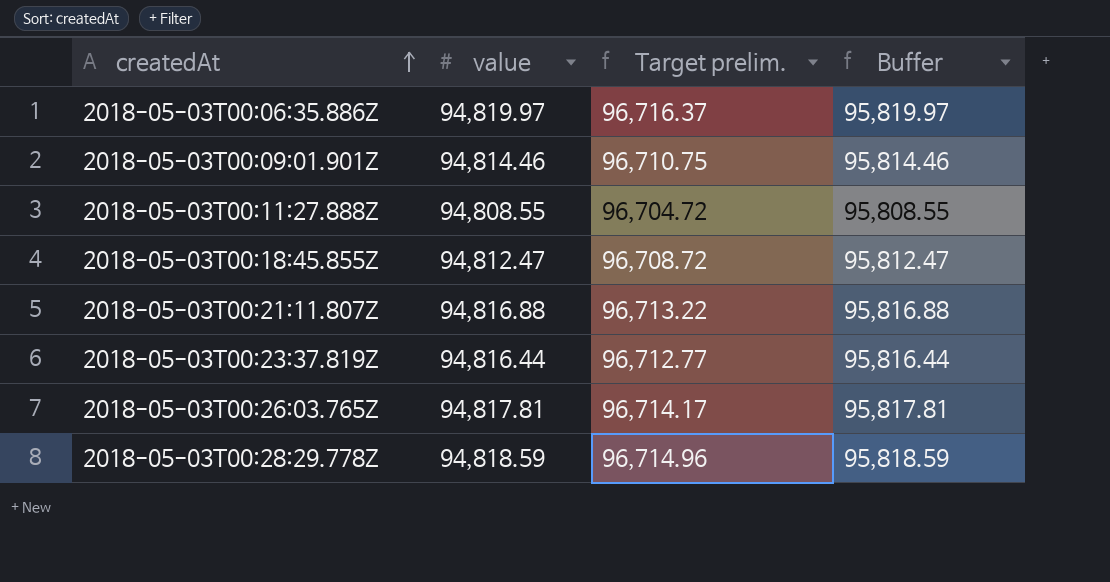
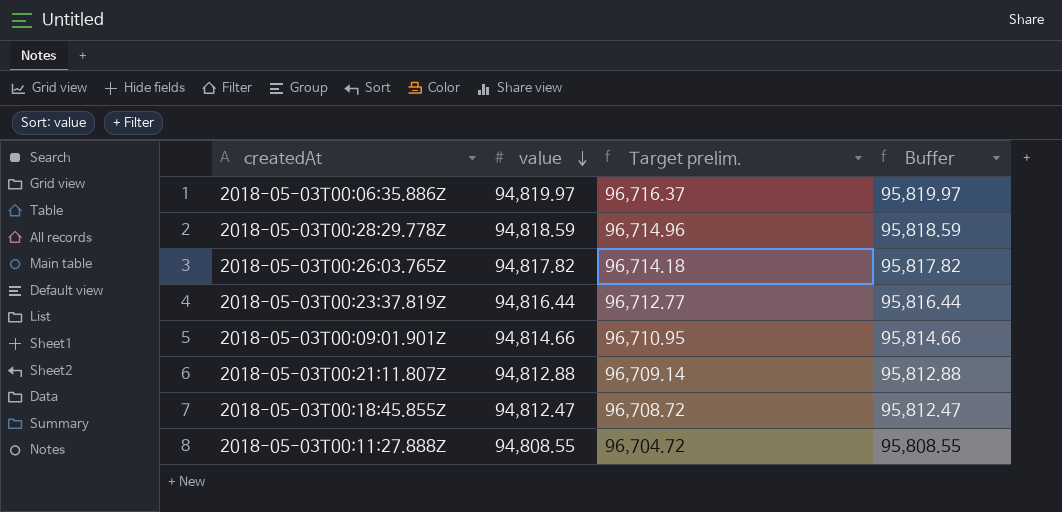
row order: createdAt ascending -> value descending
2018-05-03T00:26:03.765Z | value: 94,817.81 -> 94,817.82
2018-05-03T00:26:03.765Z | Target prelim.: 96,714.17 -> 96,714.18
2018-05-03T00:26:03.765Z | Buffer: 95,817.81 -> 95,817.82
2018-05-03T00:09:01.901Z | value: 94,814.46 -> 94,814.66
2018-05-03T00:09:01.901Z | Target prelim.: 96,710.75 -> 96,710.95
2018-05-03T00:09:01.901Z | Buffer: 95,814.46 -> 95,814.66
2018-05-03T00:21:11.807Z | value: 94,816.88 -> 94,812.88
2018-05-03T00:21:11.807Z | Target prelim.: 96,713.22 -> 96,709.14
2018-05-03T00:21:11.807Z | Buffer: 95,816.88 -> 95,812.88

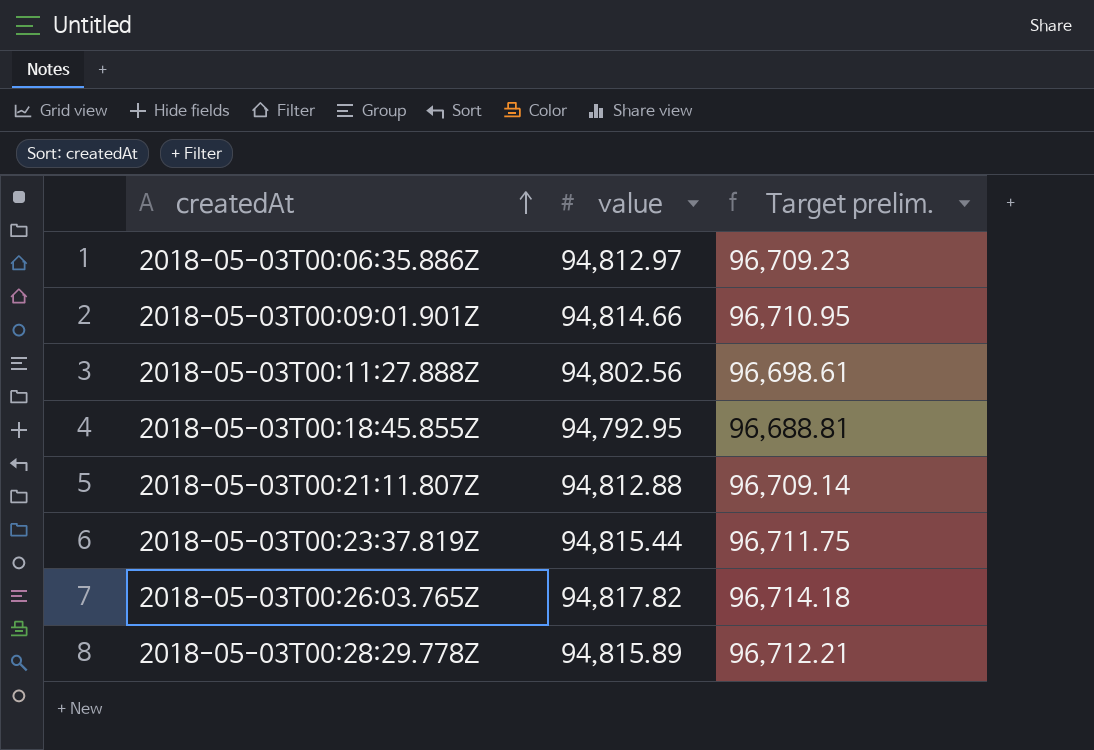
row order: value descending -> createdAt ascending
column Buffer | formula: [value] + 1000 -> none
2018-05-03T00:06:35.886Z | value: 94,819.97 -> 94,812.97
2018-05-03T00:06:35.886Z | Target prelim.: 96,716.37 -> 96,709.23
2018-05-03T00:11:27.888Z | value: 94,808.55 -> 94,802.56
2018-05-03T00:11:27.888Z | Target prelim.: 96,704.72 -> 96,698.61
2018-05-03T00:18:45.855Z | value: 94,812.47 -> 94,792.95
2018-05-03T00:18:45.855Z | Target prelim.: 96,708.72 -> 96,688.81
2018-05-03T00:23:37.819Z | value: 94,816.44 -> 94,815.44
2018-05-03T00:23:37.819Z | Target prelim.: 96,712.77 -> 96,711.75
2018-05-03T00:28:29.778Z | value: 94,818.59 -> 94,815.89
2018-05-03T00:28:29.778Z | Target prelim.: 96,714.96 -> 96,712.21

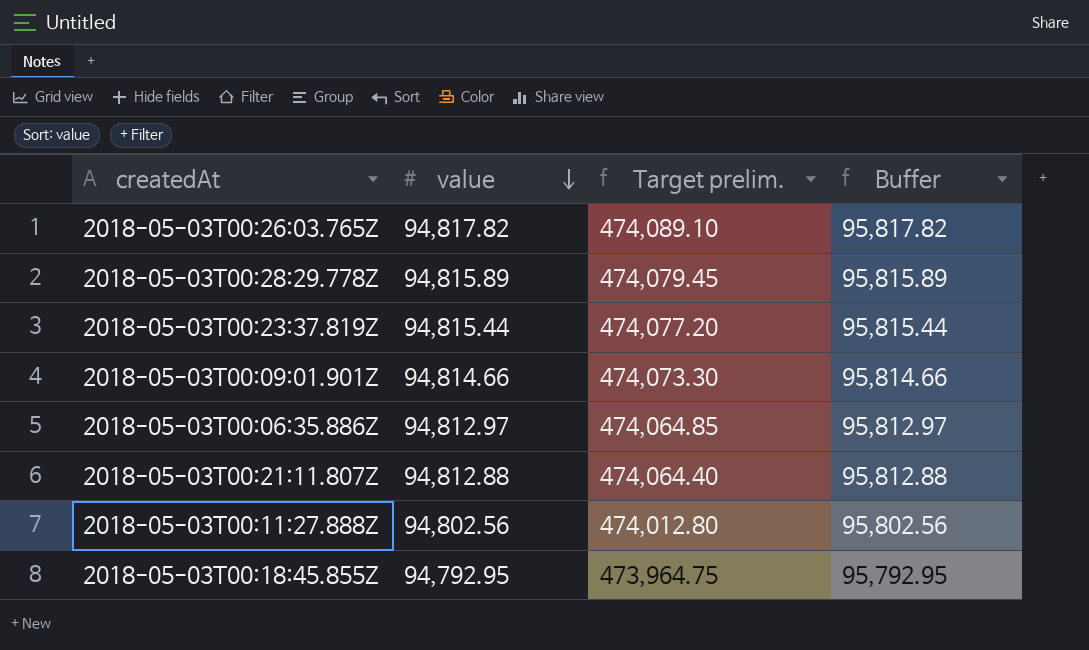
row order: createdAt ascending -> value descending
column Target prelim. | formula: [value] * 1.02 -> [value] * 5
column Buffer | formula: none -> [value] + 1000

